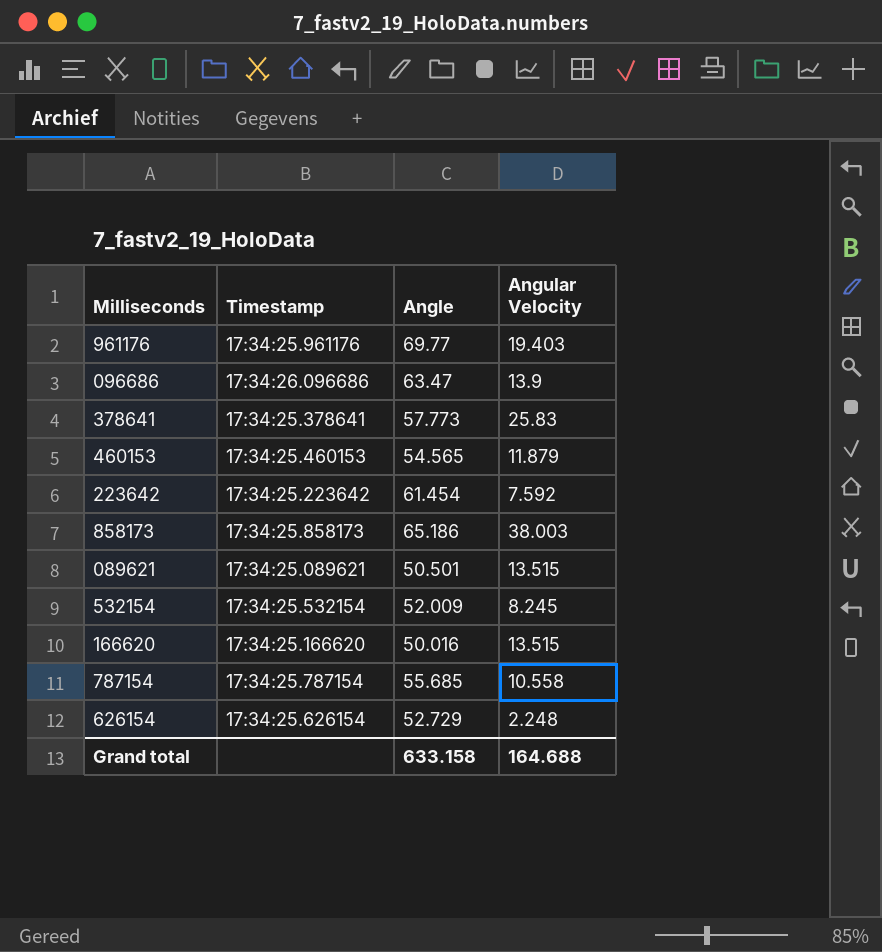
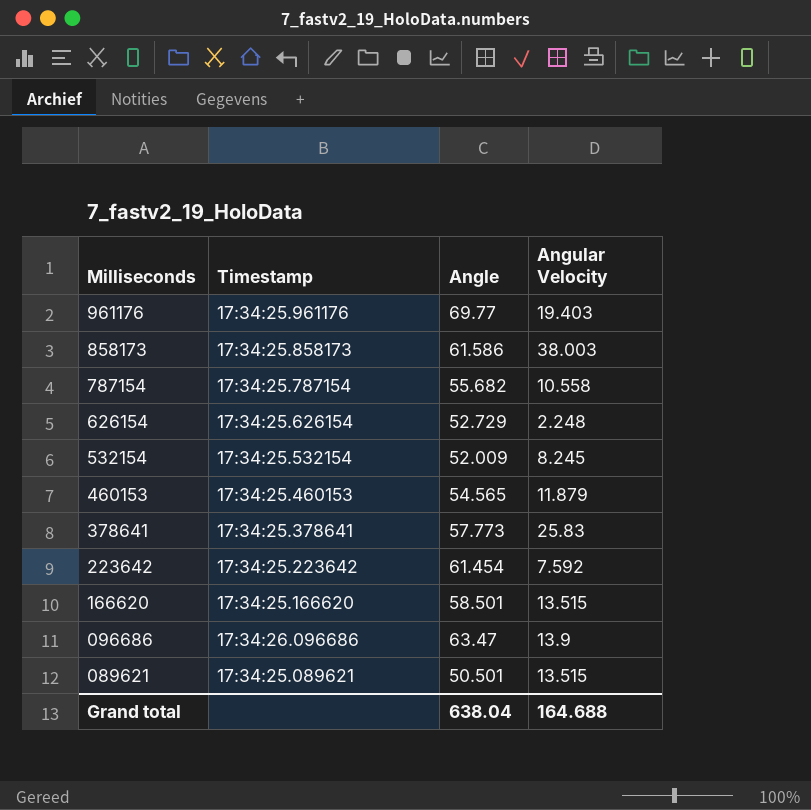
row order: none -> Milliseconds descending
858173 | Angle: 65.186 -> 61.586
787154 | Angle: 55.685 -> 55.682
166620 | Angle: 50.016 -> 58.501
Grand total | Angle: 633.158 -> 638.04

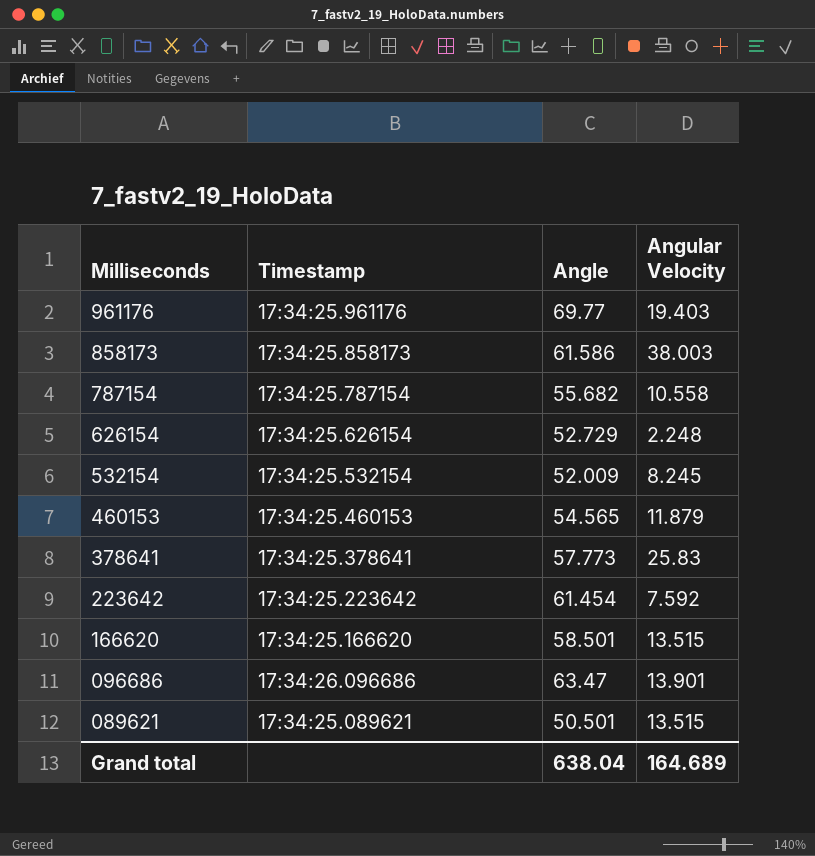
096686 | Angular Velocity: 13.9 -> 13.901
Grand total | Angular Velocity: 164.688 -> 164.689

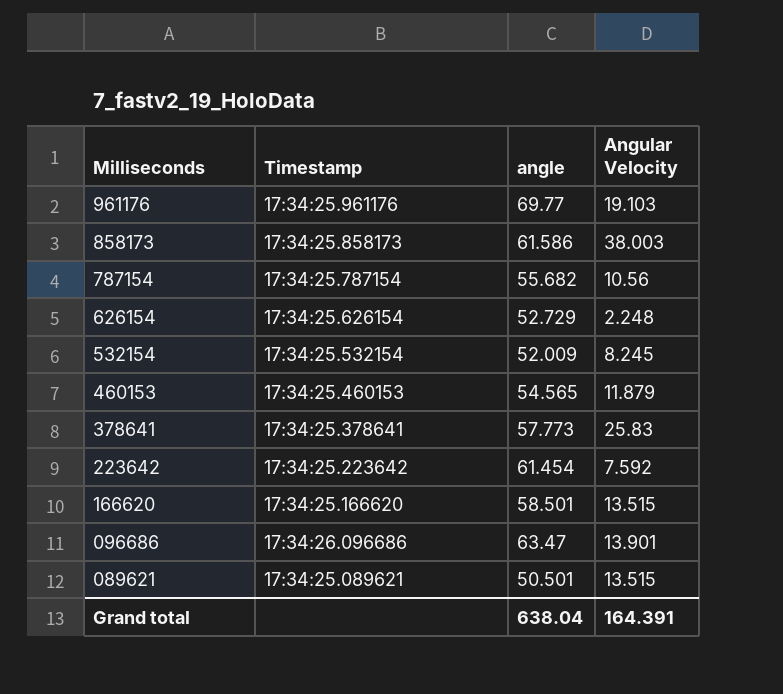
column name: Angle -> angle
961176 | Angular Velocity: 19.403 -> 19.103
787154 | Angular Velocity: 10.558 -> 10.56
Grand total | Angular Velocity: 164.689 -> 164.391

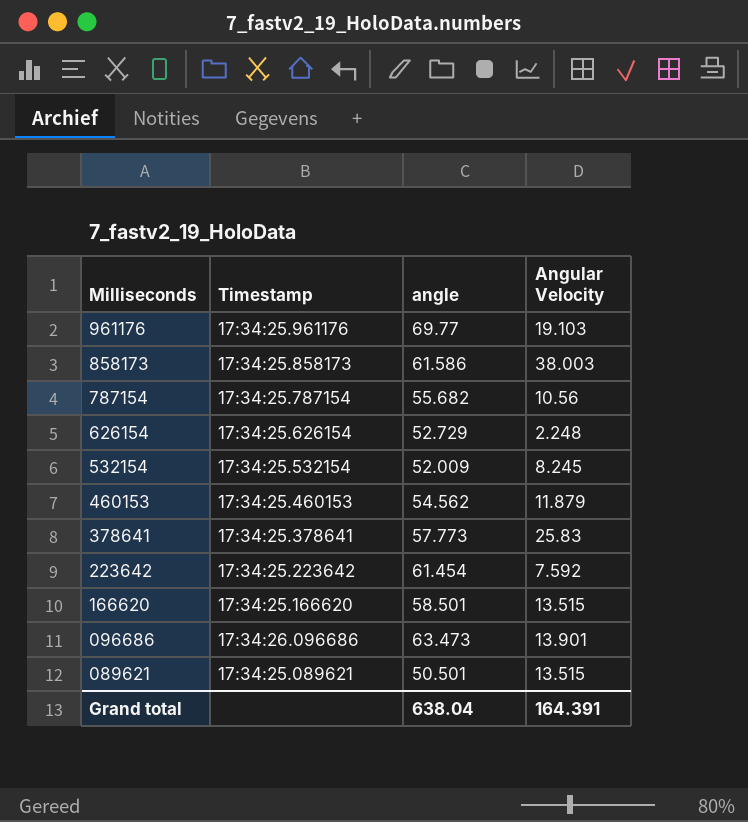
460153 | angle: 54.565 -> 54.562
096686 | angle: 63.47 -> 63.473

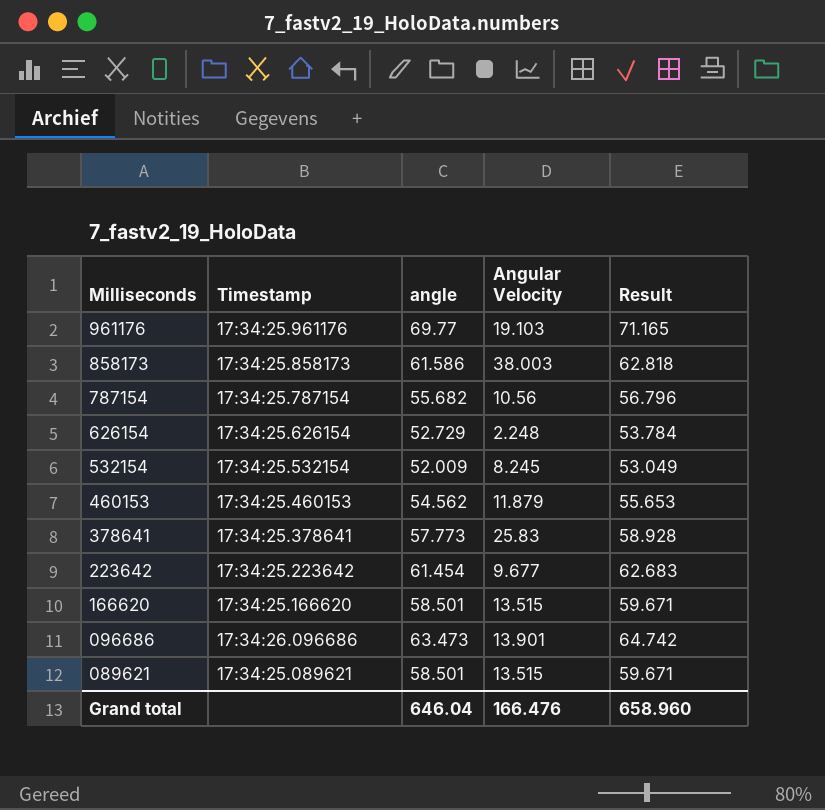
column Result | formula: none -> [angle] * 1.02
223642 | Angular Velocity: 7.592 -> 9.677
089621 | angle: 50.501 -> 58.501
Grand total | angle: 638.04 -> 646.04
Grand total | Angular Velocity: 164.391 -> 166.476

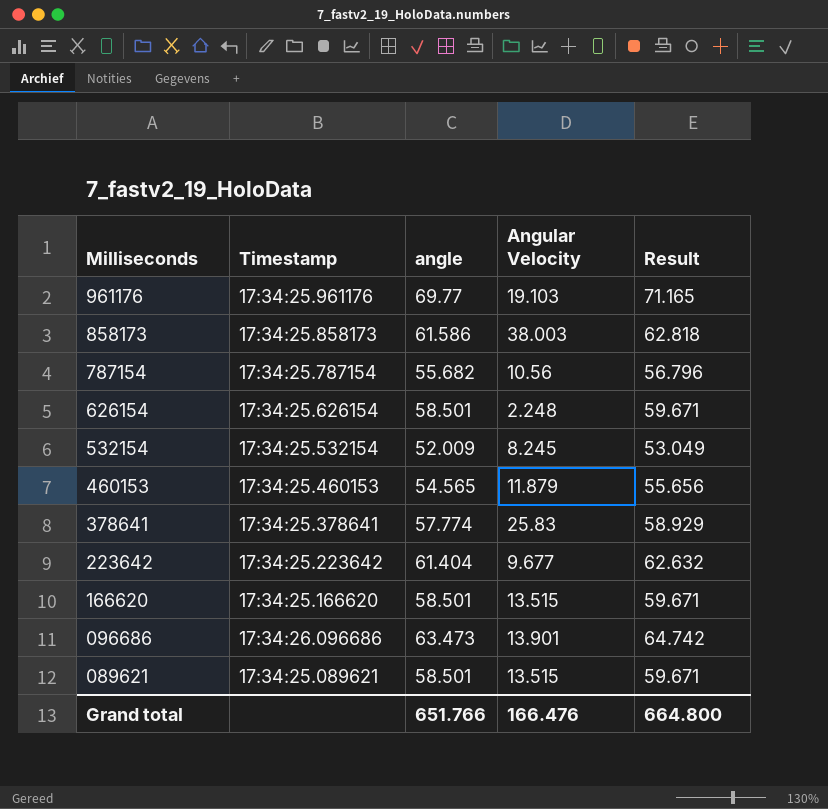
626154 | angle: 52.729 -> 58.501
626154 | Result: 53.784 -> 59.671
460153 | angle: 54.562 -> 54.565
460153 | Result: 55.653 -> 55.656
378641 | angle: 57.773 -> 57.774
378641 | Result: 58.928 -> 58.929
223642 | angle: 61.454 -> 61.404
223642 | Result: 62.683 -> 62.632
Grand total | angle: 646.04 -> 651.766
Grand total | Result: 658.960 -> 664.800

